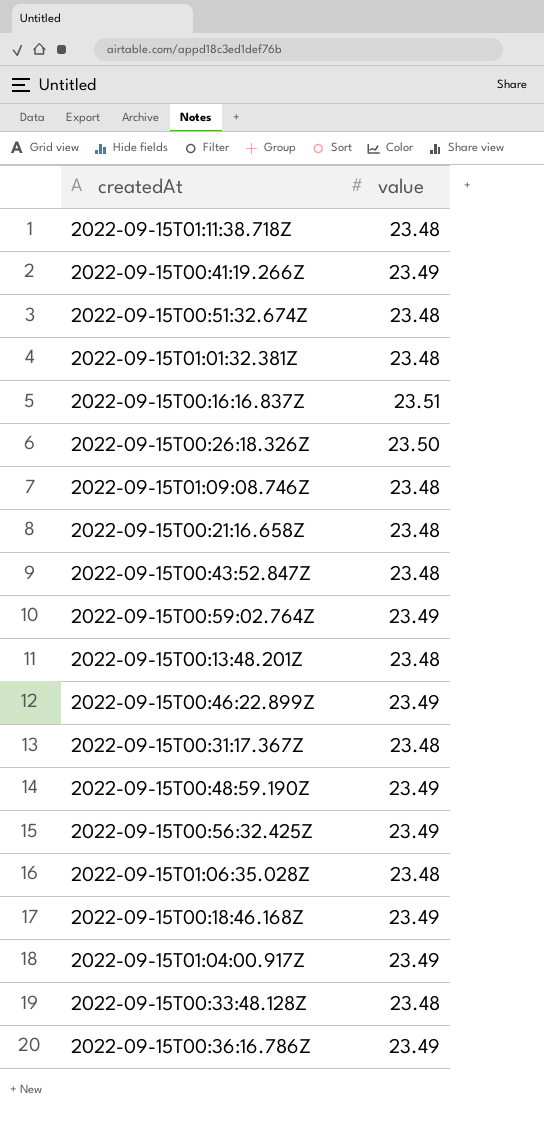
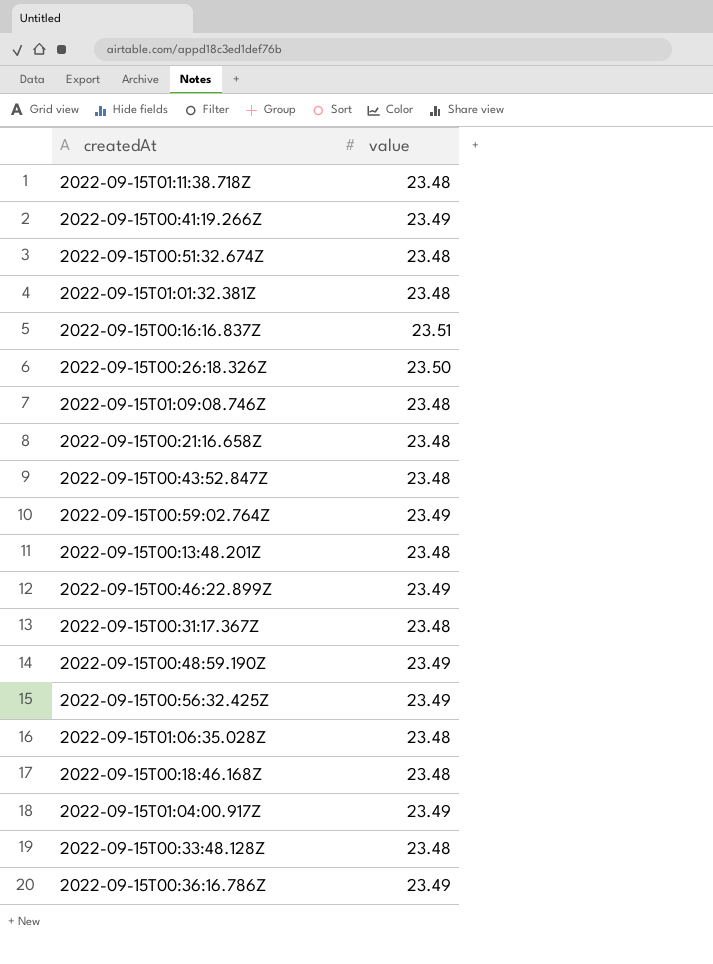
2022-09-15T00:18:46.168Z | value: 23.49 -> 23.48

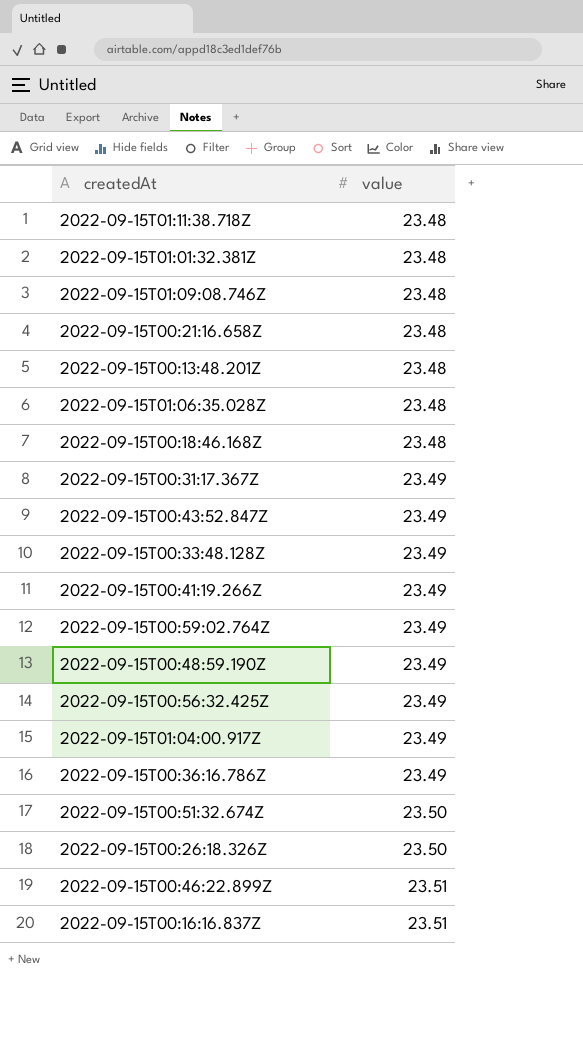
row order: none -> value ascending
2022-09-15T00:31:17.367Z | value: 23.48 -> 23.49
2022-09-15T00:43:52.847Z | value: 23.48 -> 23.49
2022-09-15T00:33:48.128Z | value: 23.48 -> 23.49
2022-09-15T00:51:32.674Z | value: 23.48 -> 23.50
2022-09-15T00:46:22.899Z | value: 23.49 -> 23.51

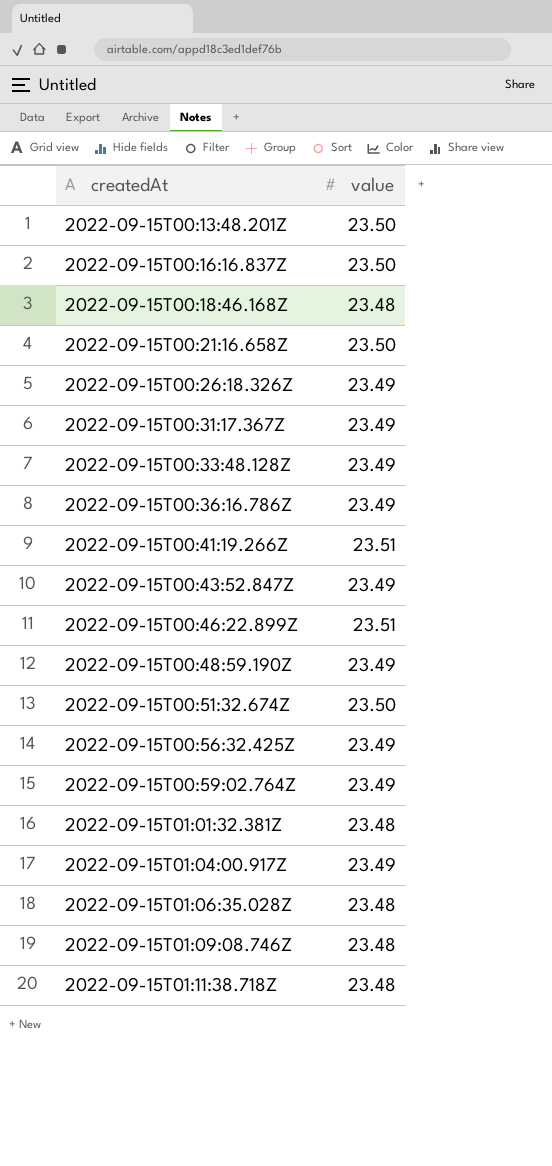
row order: value ascending -> createdAt ascending
2022-09-15T00:13:48.201Z | value: 23.48 -> 23.50
2022-09-15T00:16:16.837Z | value: 23.51 -> 23.50
2022-09-15T00:21:16.658Z | value: 23.48 -> 23.50
2022-09-15T00:26:18.326Z | value: 23.50 -> 23.49
2022-09-15T00:41:19.266Z | value: 23.49 -> 23.51

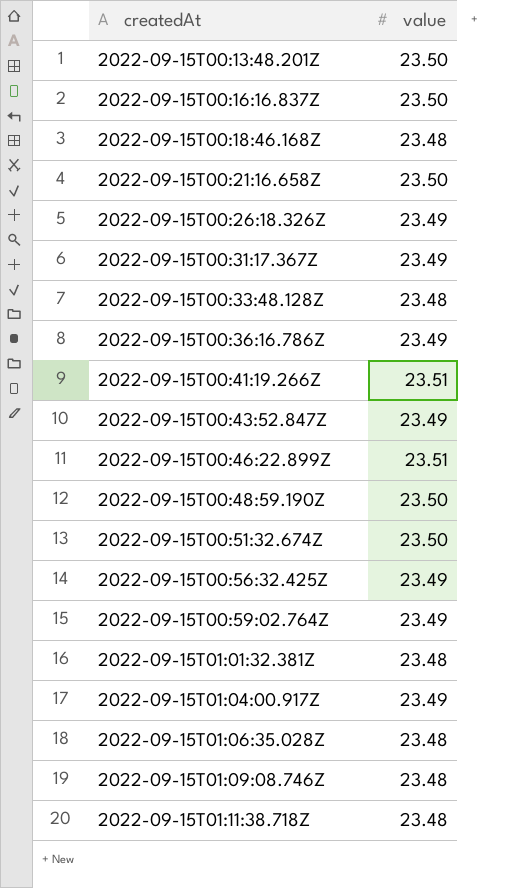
2022-09-15T00:33:48.128Z | value: 23.49 -> 23.48
2022-09-15T00:48:59.190Z | value: 23.49 -> 23.50

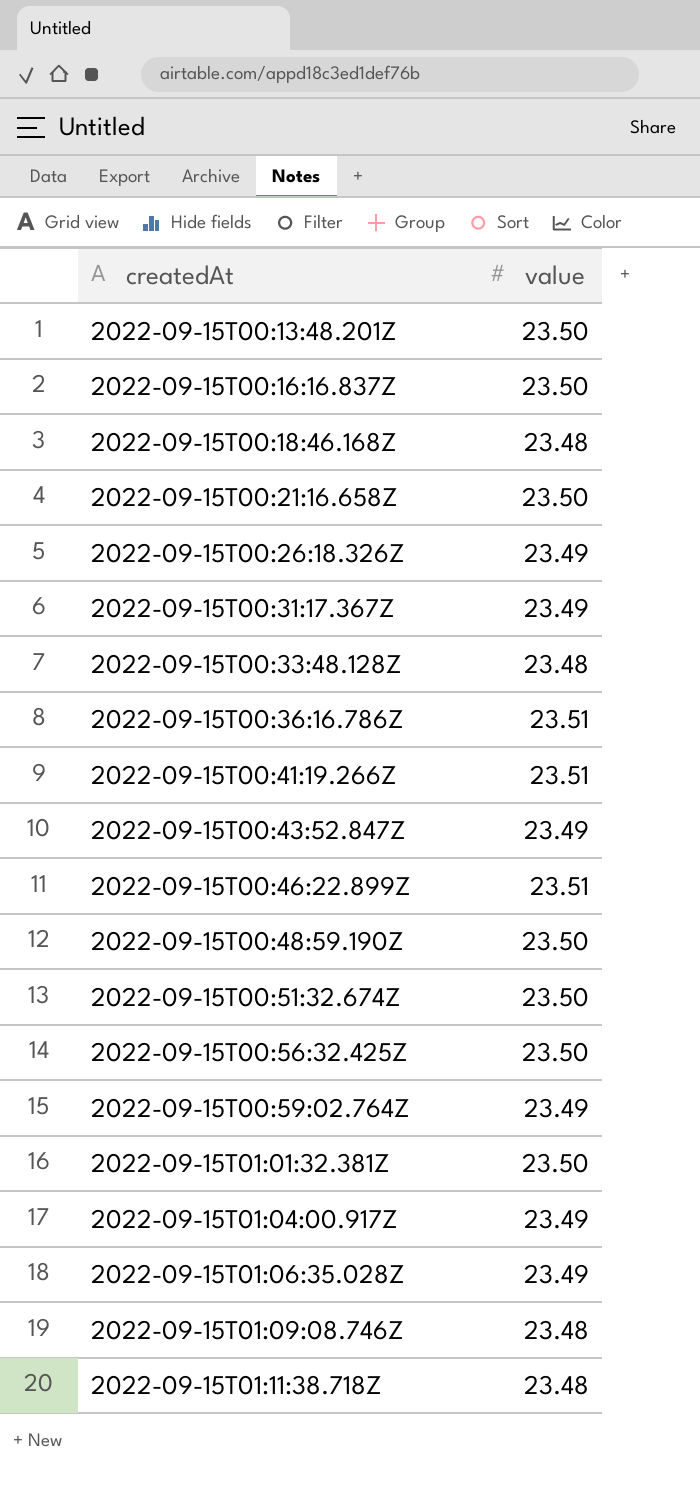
2022-09-15T00:36:16.786Z | value: 23.49 -> 23.51
2022-09-15T00:56:32.425Z | value: 23.49 -> 23.50
2022-09-15T01:01:32.381Z | value: 23.48 -> 23.50
2022-09-15T01:06:35.028Z | value: 23.48 -> 23.49

